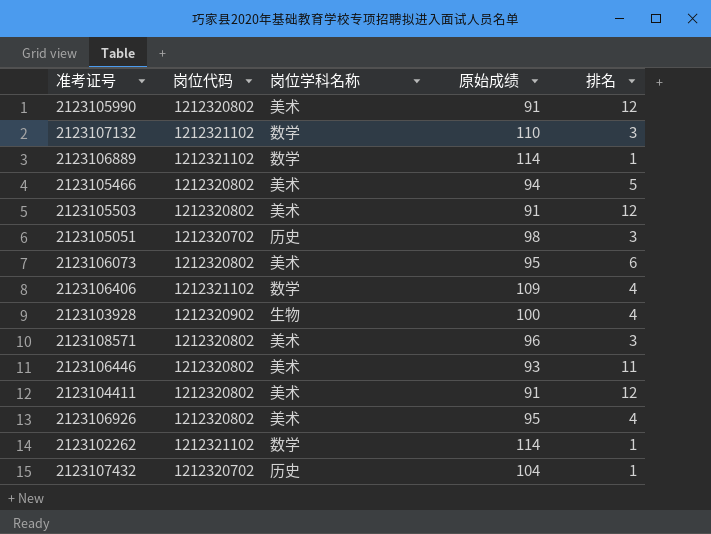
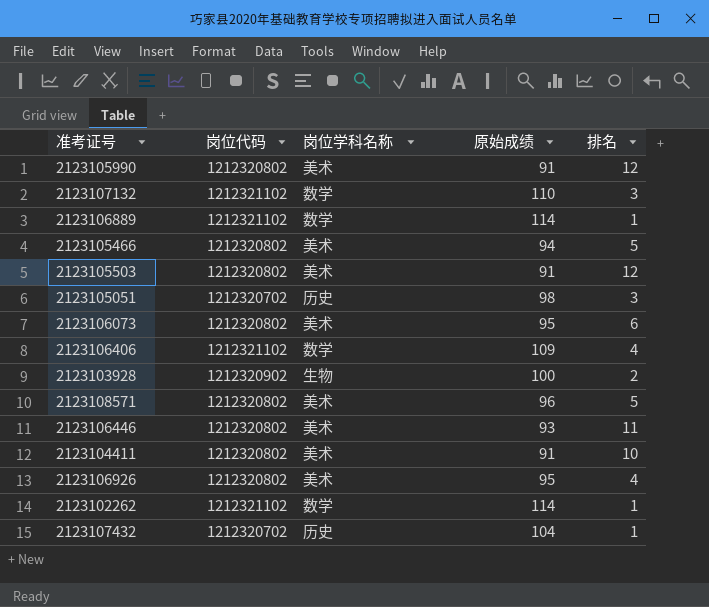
2123103928 | 排名: 4 -> 2
2123108571 | 排名: 3 -> 5
2123104411 | 排名: 12 -> 10

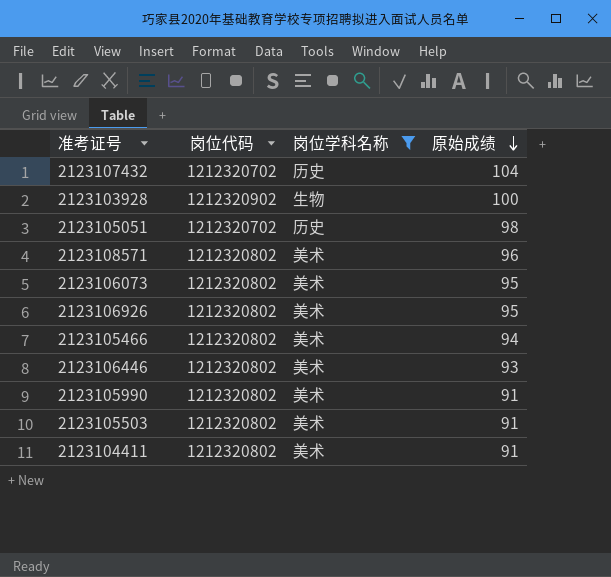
filter: none -> 岗位学科名称 != 数学
row order: none -> 原始成绩 descending
column 排名 | position: 5 -> none

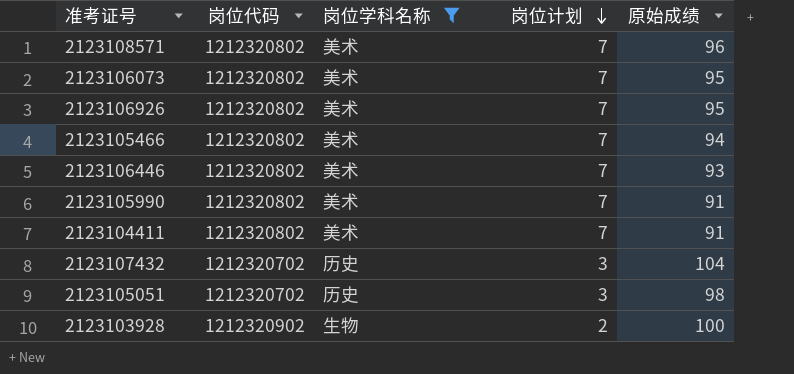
row order: 原始成绩 descending -> 岗位计划 descending
column 岗位计划 | position: none -> 4
row 2123105503: 1212320802 | 美术 | 91 -> none

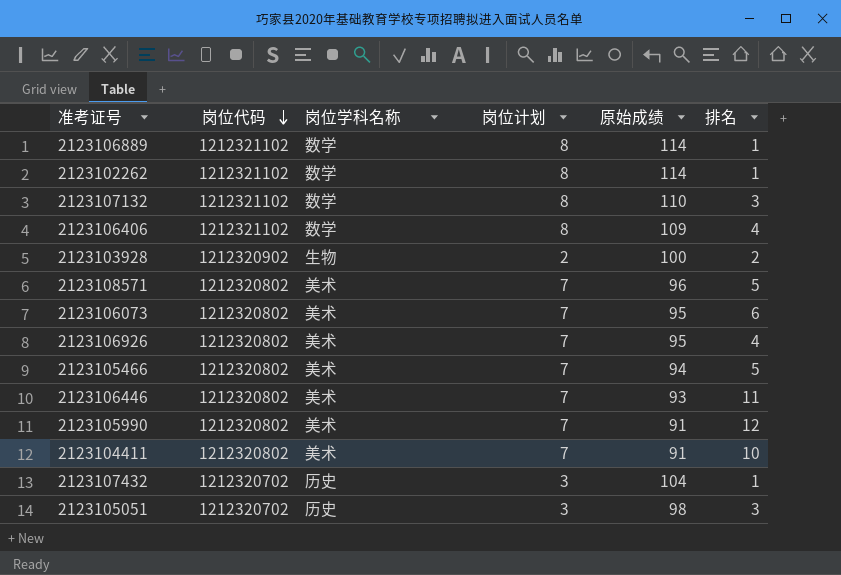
filter: 岗位学科名称 != 数学 -> none
row order: 岗位计划 descending -> 岗位代码 descending
column 排名 | position: none -> 6

